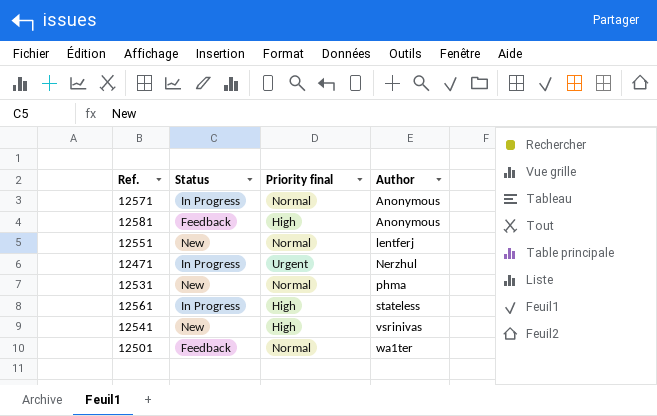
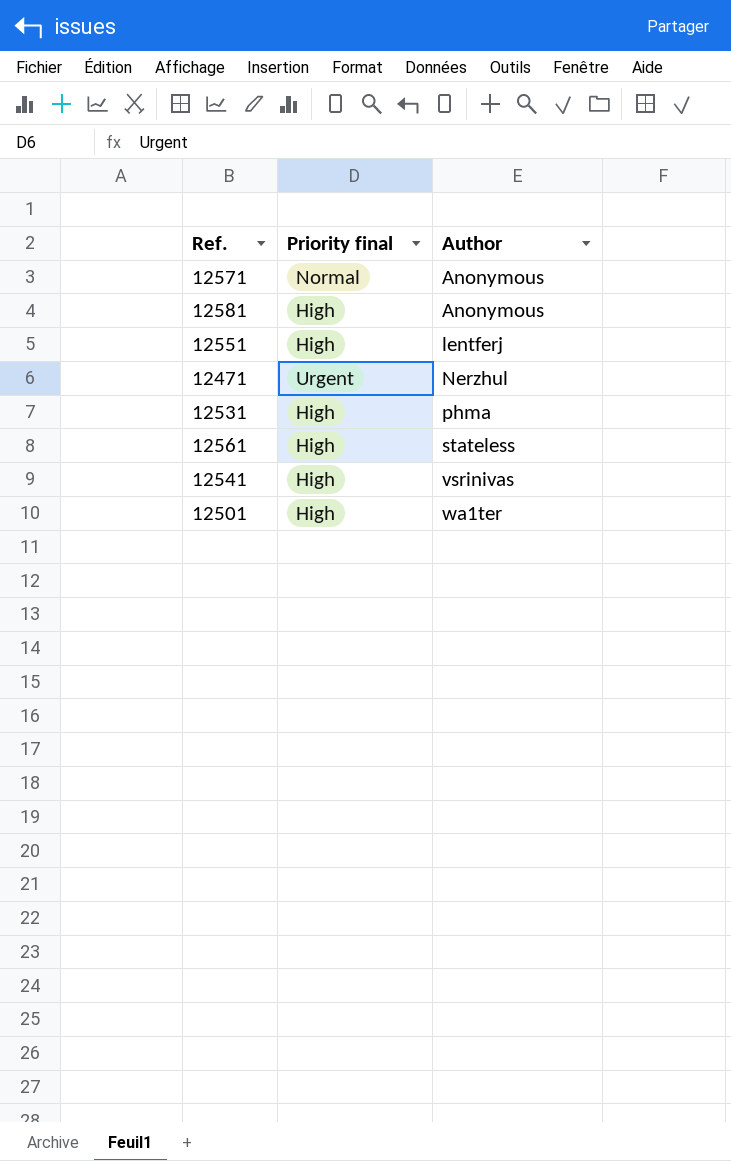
column Status | position: 2 -> none
12551 | Priority final: Normal -> High
12531 | Priority final: Normal -> High
12501 | Priority final: Normal -> High

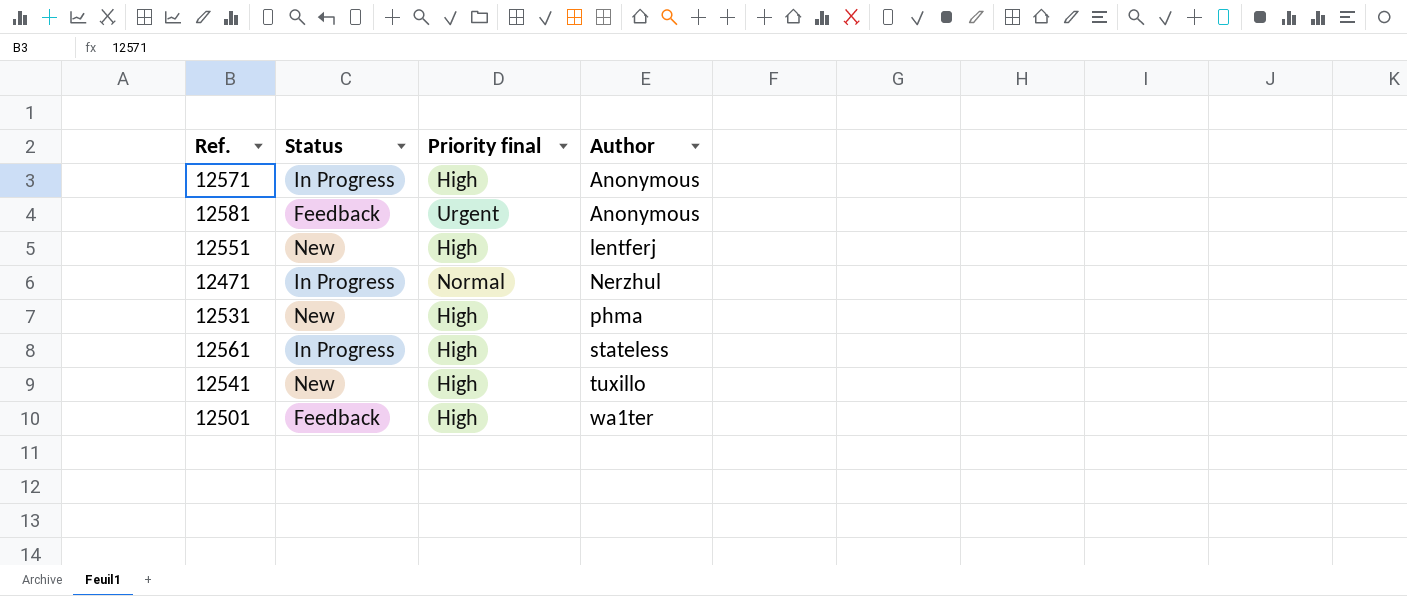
column Status | position: none -> 2
12571 | Priority final: Normal -> High
12581 | Priority final: High -> Urgent
12471 | Priority final: Urgent -> Normal
12541 | Author: vsrinivas -> tuxillo

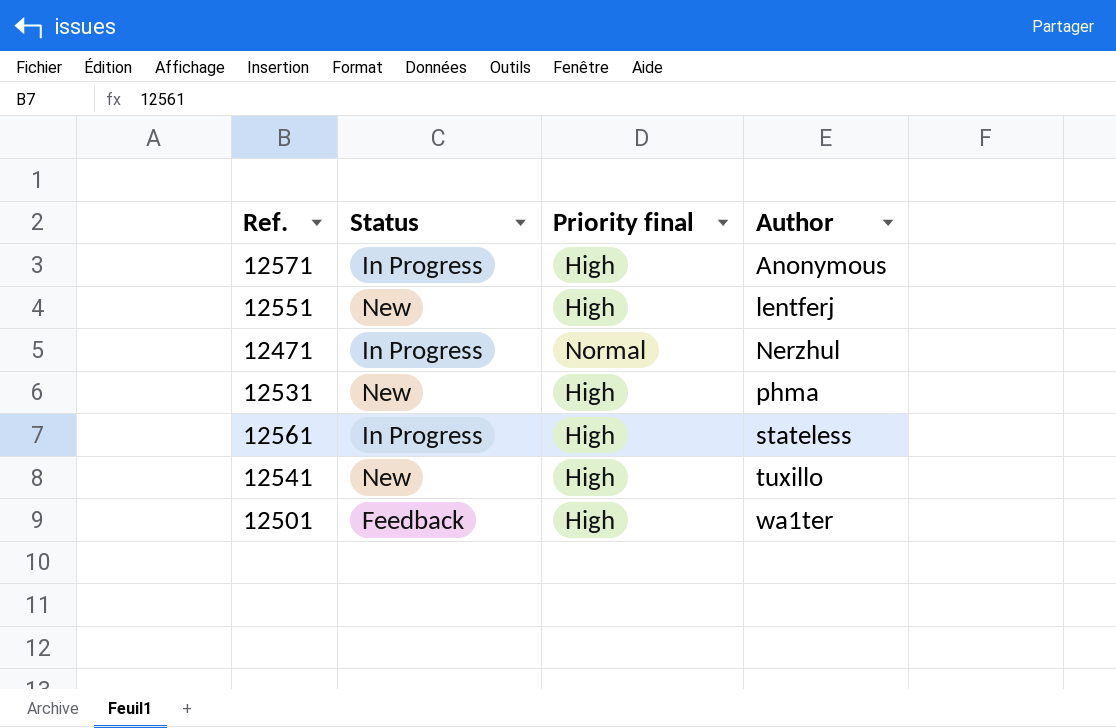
row 12581: Feedback | Urgent | Anonymous -> none

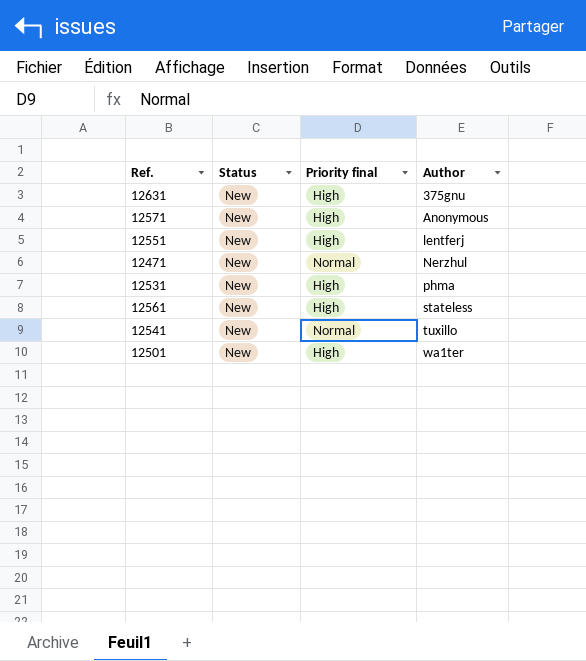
row 12631: none -> New | High | 375gnu
12571 | Status: In Progress -> New
12471 | Status: In Progress -> New
12561 | Status: In Progress -> New
12541 | Priority final: High -> Normal
12501 | Status: Feedback -> New

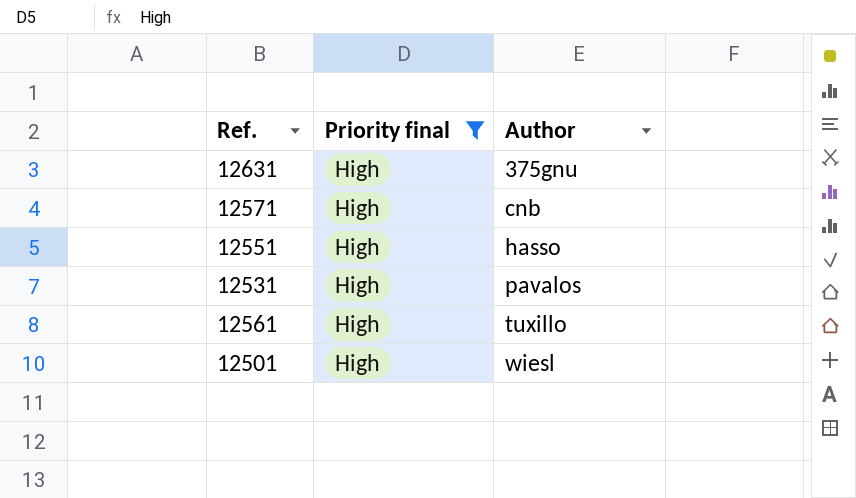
filter: none -> Priority final = High
column Status | position: 2 -> none
12571 | Author: Anonymous -> cnb
12551 | Author: lentferj -> hasso
12531 | Author: phma -> pavalos
12561 | Author: stateless -> tuxillo
12501 | Author: wa1ter -> wiesl

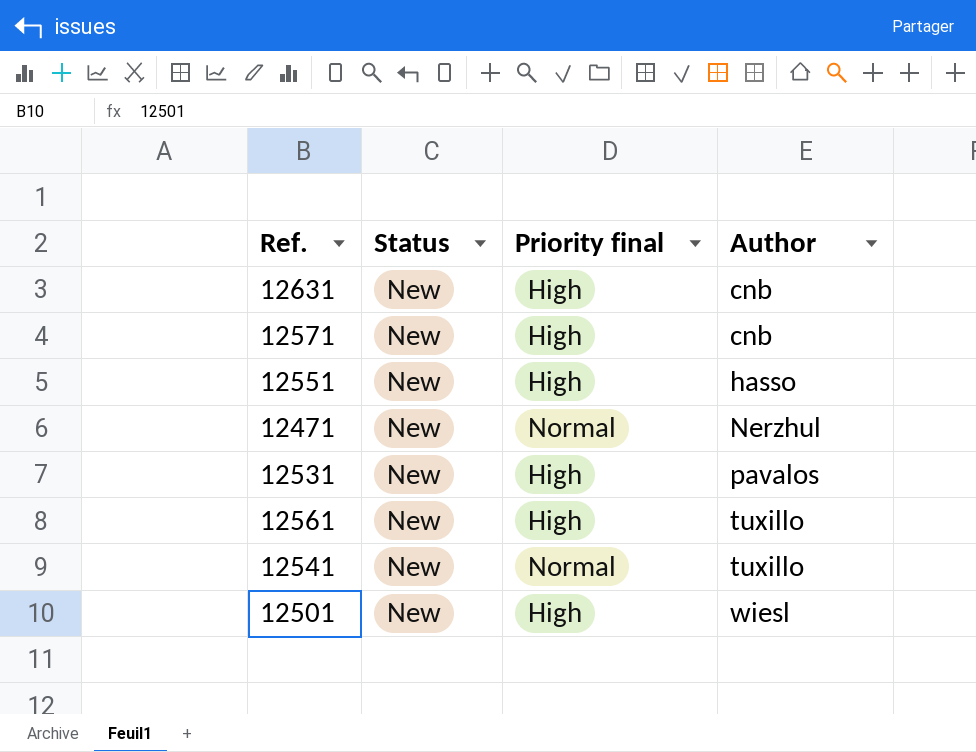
filter: Priority final = High -> none
column Status | position: none -> 2
12631 | Author: 375gnu -> cnb

